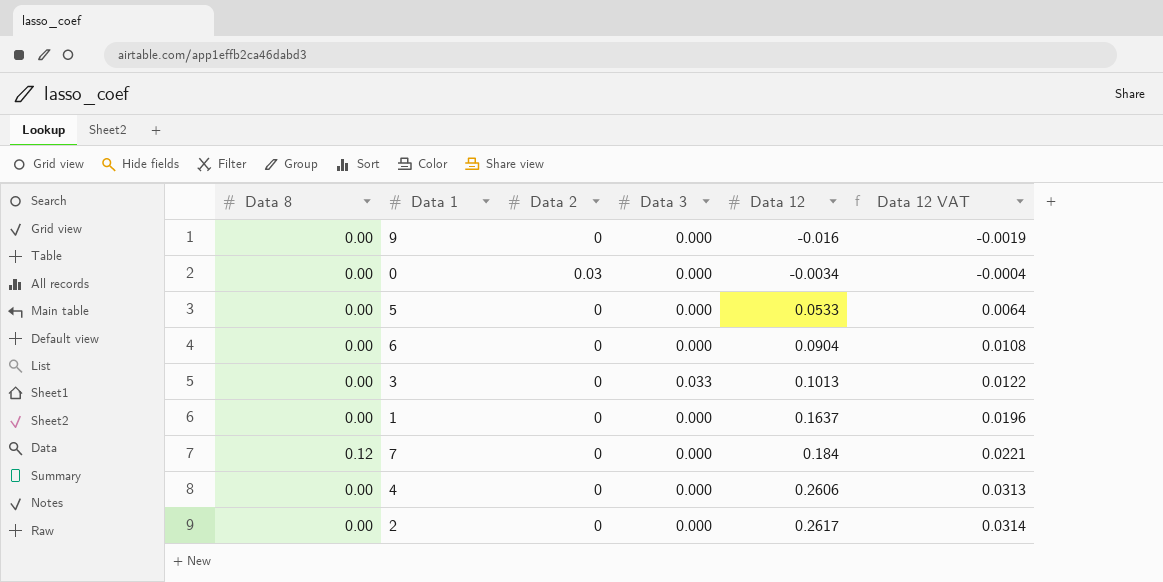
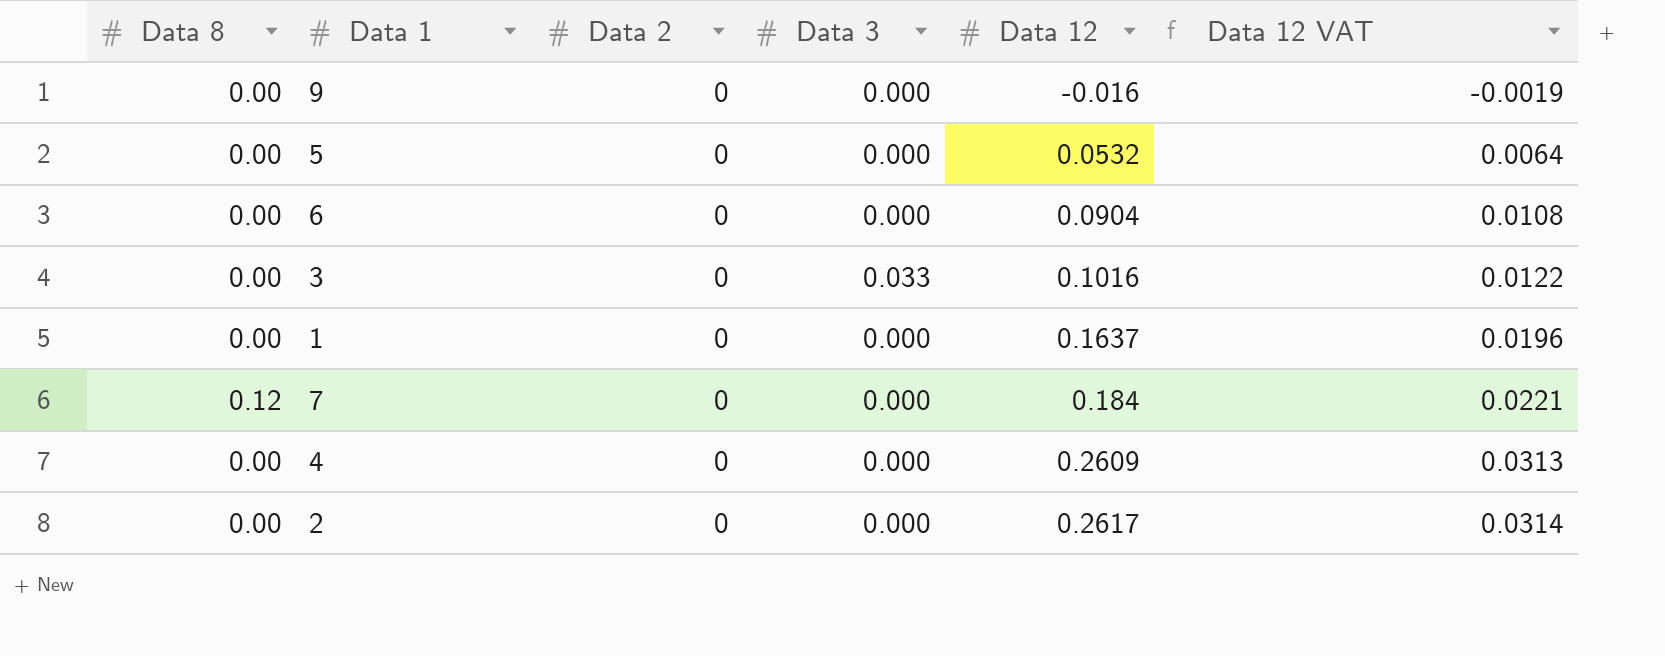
row 0: 0.00 | 0.03 | 0.000 | -0.0034 | -0.0004 -> none
5 | Data 12: 0.0533 -> 0.0532
3 | Data 12: 0.1013 -> 0.1016
4 | Data 12: 0.2606 -> 0.2609

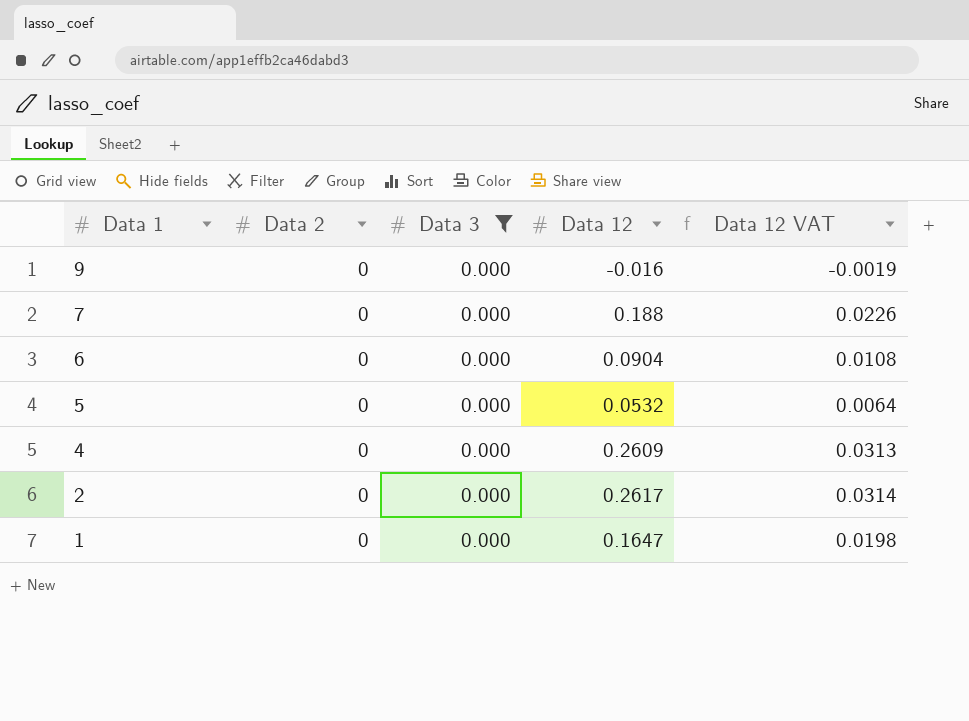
filter: none -> Data 3 = 0.000
row order: Data 12 ascending -> Data 1 descending
column Data 8 | position: 1 -> none
7 | Data 12: 0.184 -> 0.188
7 | Data 12 VAT: 0.0221 -> 0.0226
1 | Data 12: 0.1637 -> 0.1647
1 | Data 12 VAT: 0.0196 -> 0.0198

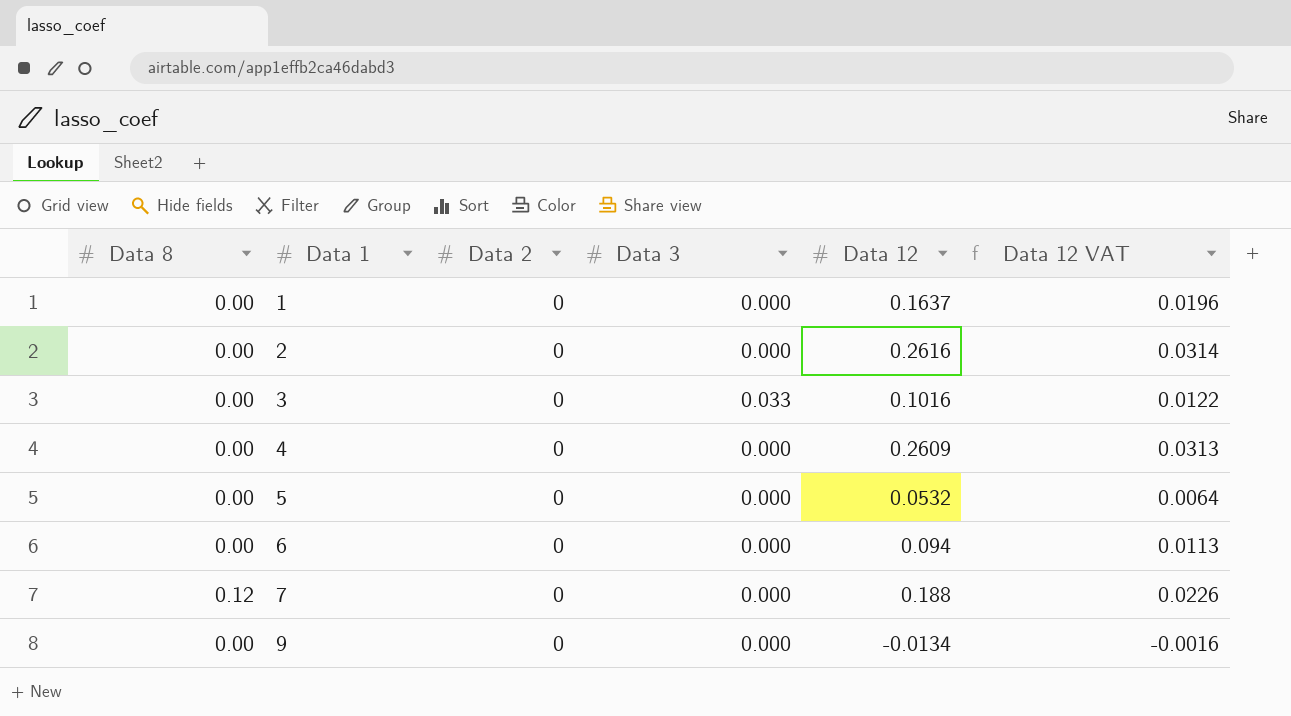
filter: Data 3 = 0.000 -> none
row order: Data 1 descending -> Data 1 ascending
column Data 8 | position: none -> 1
1 | Data 12: 0.1647 -> 0.1637
1 | Data 12 VAT: 0.0198 -> 0.0196
2 | Data 12: 0.2617 -> 0.2616
6 | Data 12: 0.0904 -> 0.094
6 | Data 12 VAT: 0.0108 -> 0.0113
9 | Data 12: -0.016 -> -0.0134
9 | Data 12 VAT: -0.0019 -> -0.0016

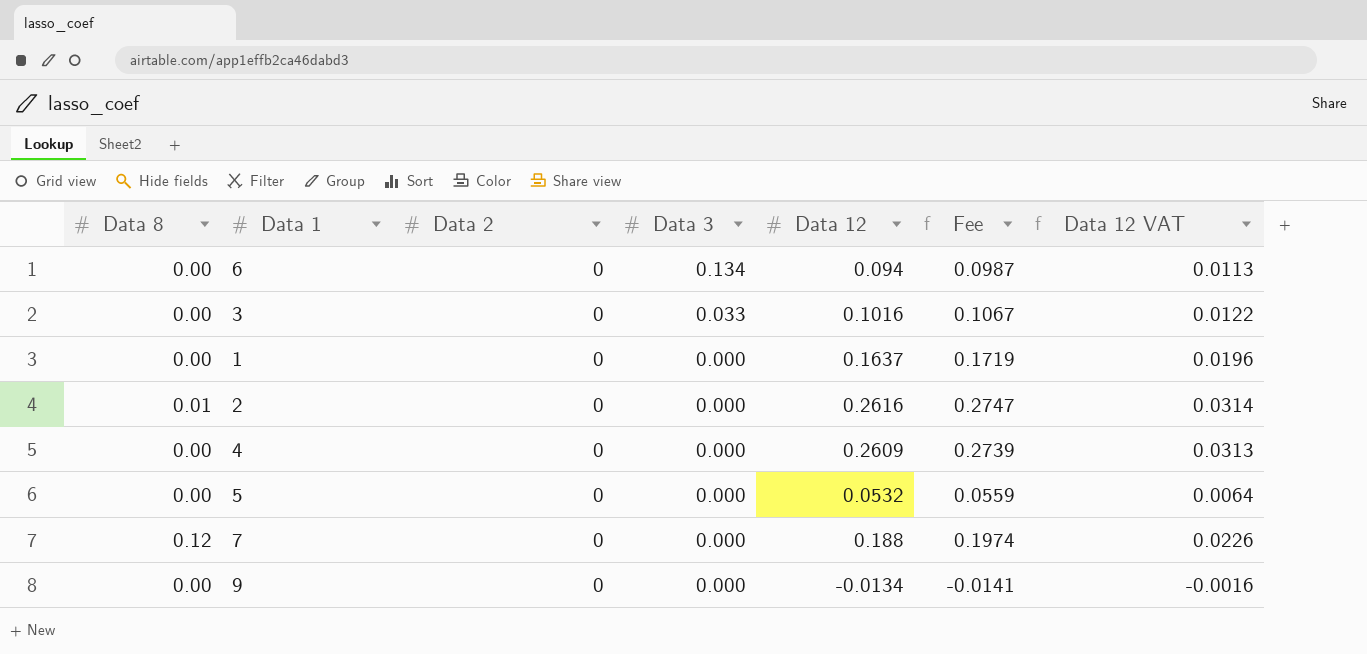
row order: Data 1 ascending -> Data 3 descending
column Fee | formula: none -> [Data 12] * 1.05
6 | Data 3: 0.000 -> 0.134
2 | Data 8: 0.00 -> 0.01

